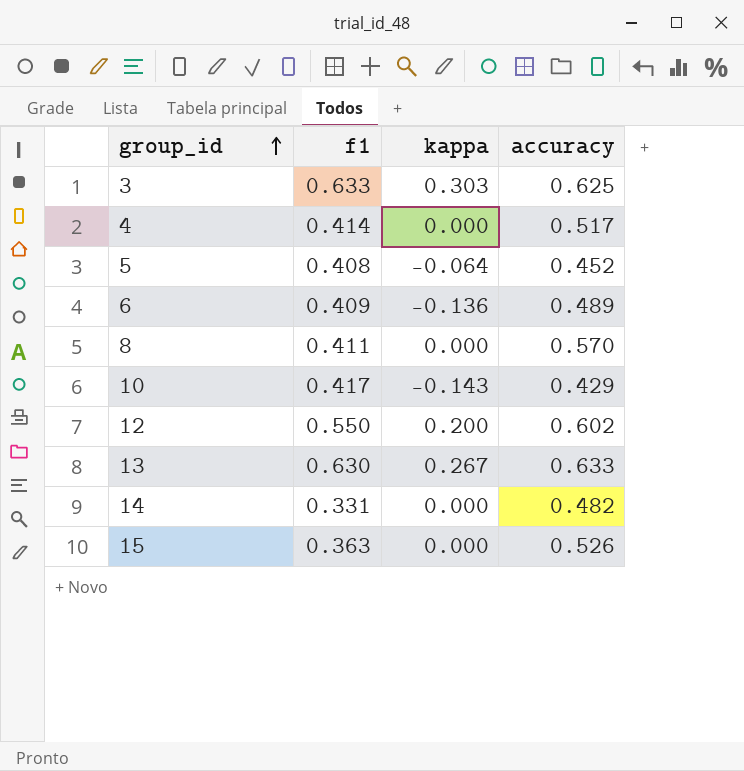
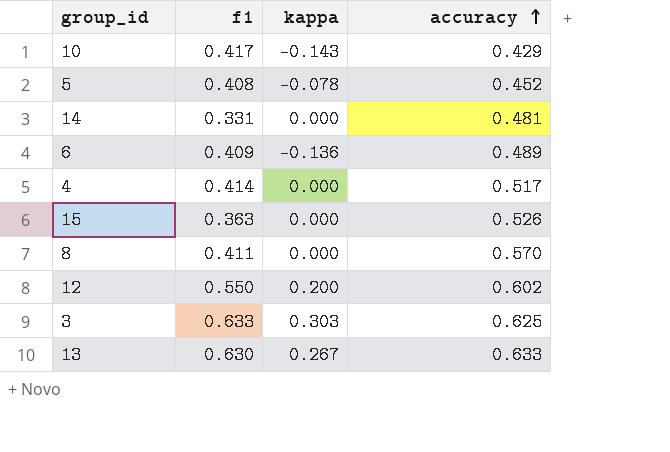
row order: group_id ascending -> accuracy ascending
5 | kappa: -0.064 -> -0.078
14 | accuracy: 0.482 -> 0.481

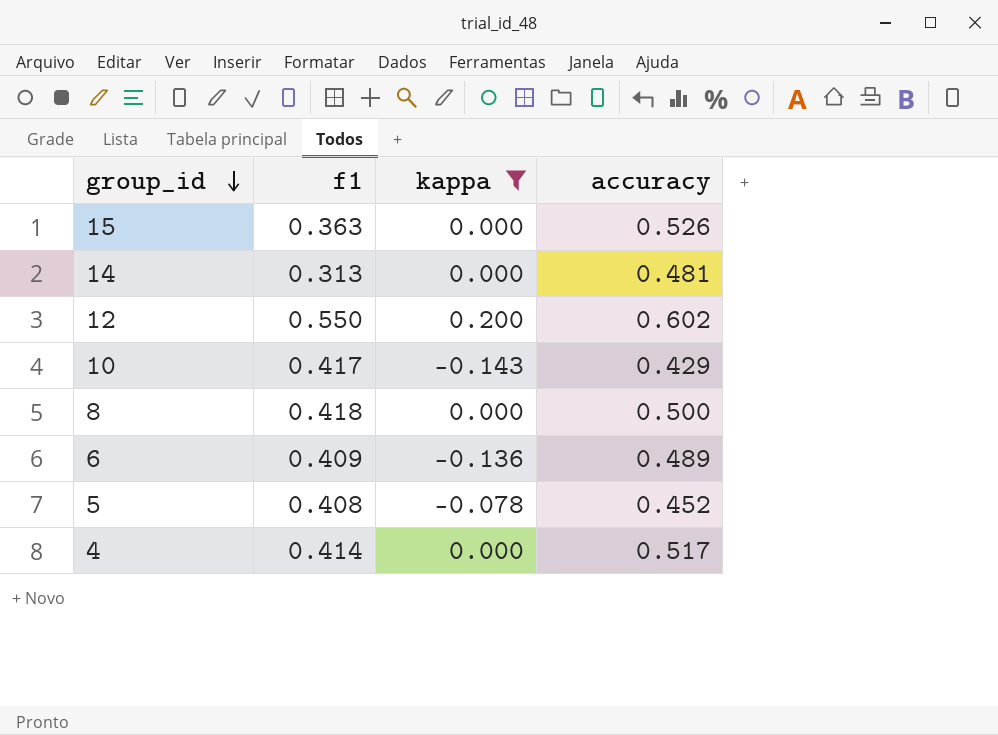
filter: none -> kappa <= 0.200
row order: accuracy ascending -> group_id descending
14 | f1: 0.331 -> 0.313
8 | f1: 0.411 -> 0.418
8 | accuracy: 0.570 -> 0.500

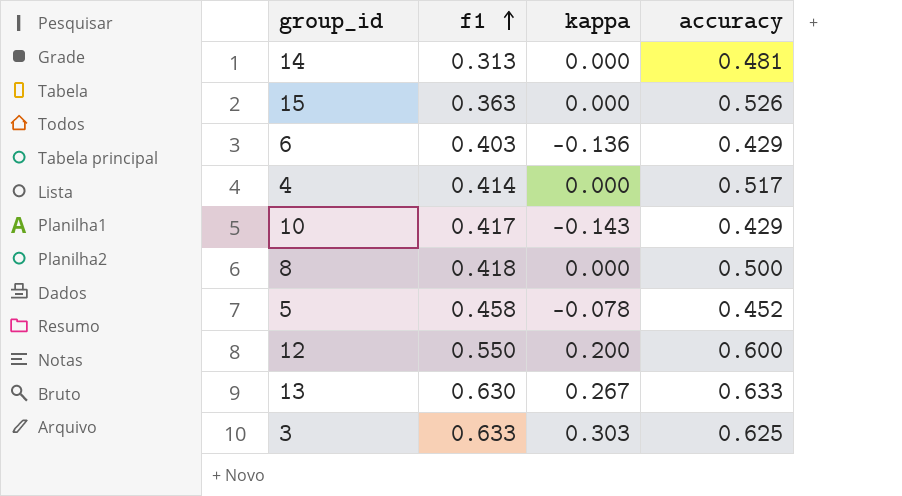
filter: kappa <= 0.200 -> none
row order: group_id descending -> f1 ascending
6 | f1: 0.409 -> 0.403
6 | accuracy: 0.489 -> 0.429
5 | f1: 0.408 -> 0.458
12 | accuracy: 0.602 -> 0.600

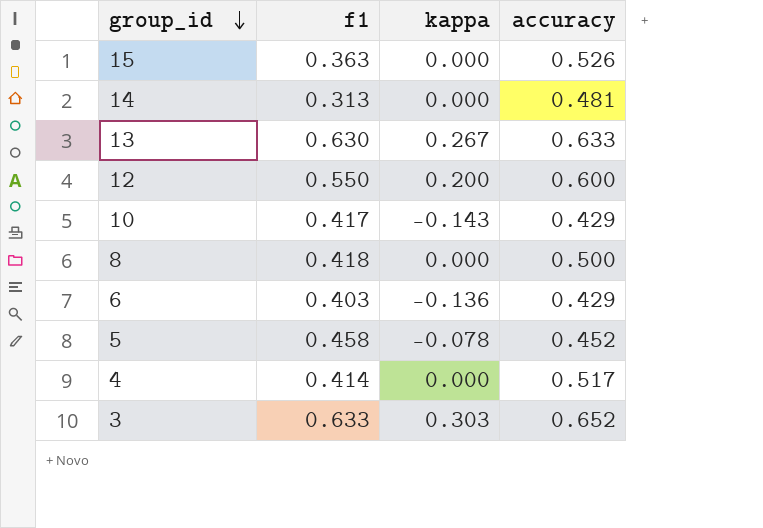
row order: f1 ascending -> group_id descending
3 | accuracy: 0.625 -> 0.652

